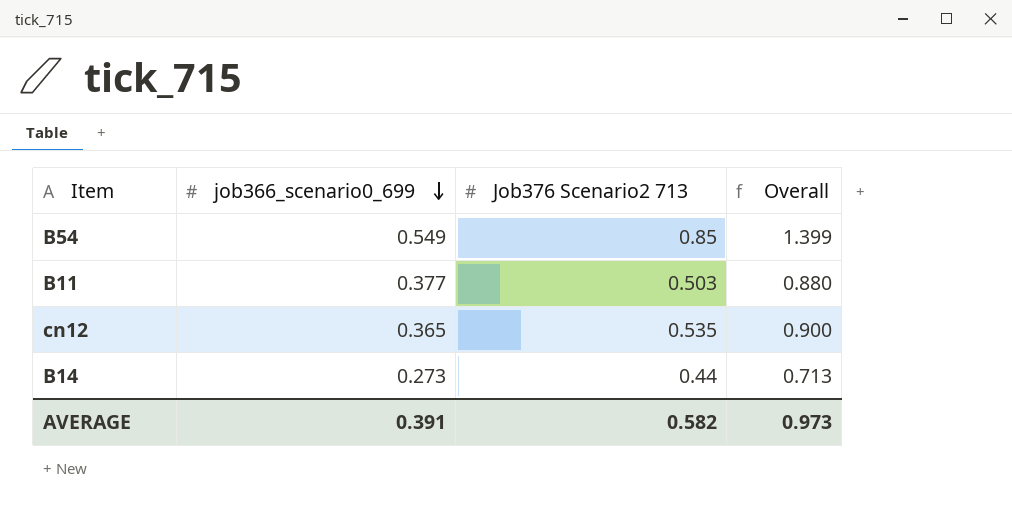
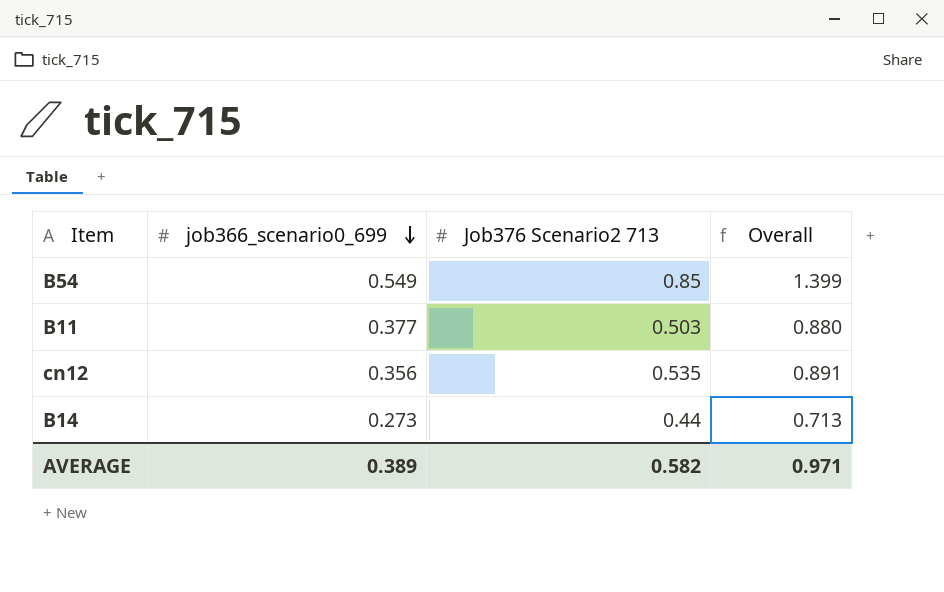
cn12 | job366_scenario0_699: 0.365 -> 0.356
cn12 | Overall: 0.900 -> 0.891
AVERAGE | job366_scenario0_699: 0.391 -> 0.389
AVERAGE | Overall: 0.973 -> 0.971

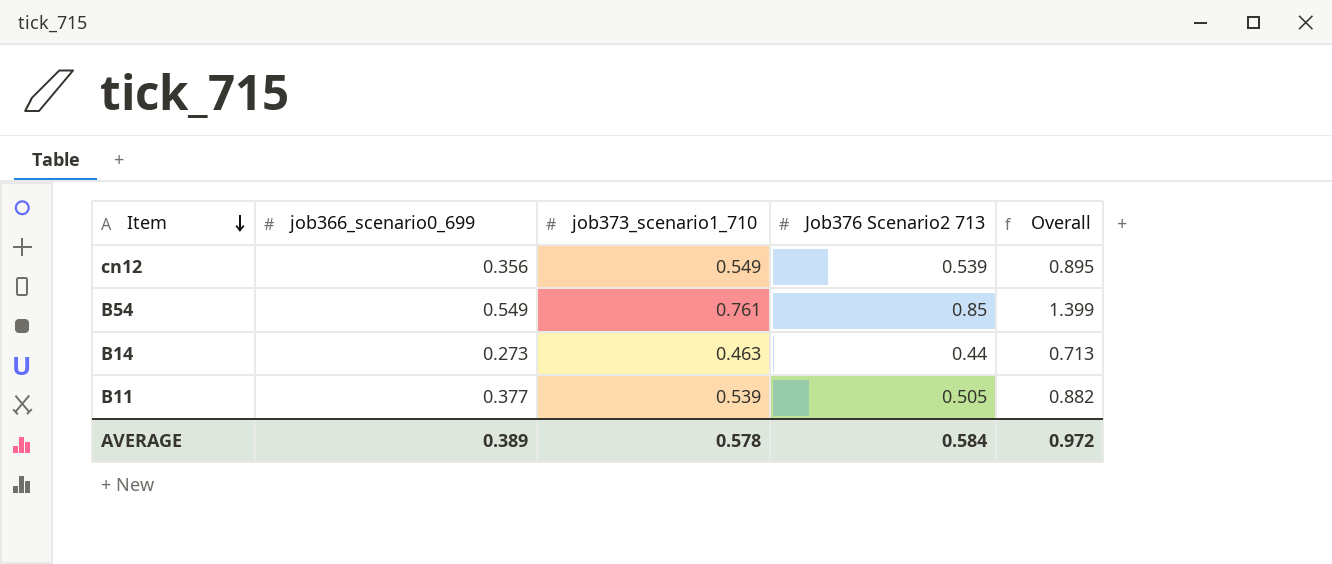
row order: job366_scenario0_699 descending -> Item descending
column job373_scenario1_710 | position: none -> 3
cn12 | Job376 Scenario2 713: 0.535 -> 0.539
cn12 | Overall: 0.891 -> 0.895
B11 | Job376 Scenario2 713: 0.503 -> 0.505
B11 | Overall: 0.880 -> 0.882
AVERAGE | Job376 Scenario2 713: 0.582 -> 0.584
AVERAGE | Overall: 0.971 -> 0.972

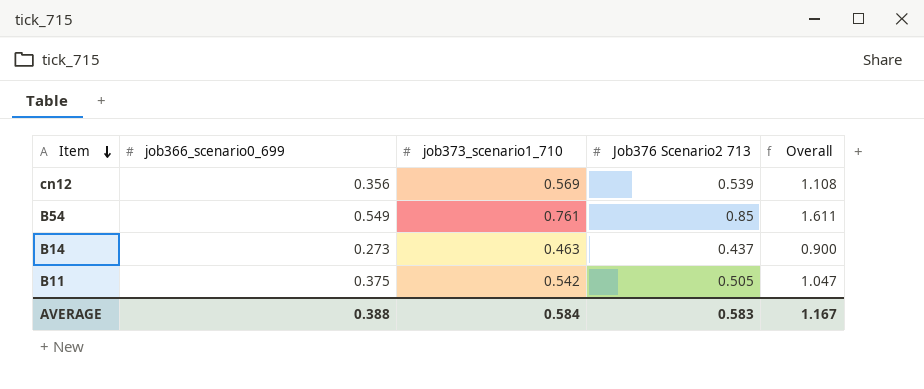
column Overall | formula: [job366_scenario0_699] + [Job376 Scenario2 713] -> [job373_scenario1_710] + [Job376 Scenario2 713]
cn12 | job373_scenario1_710: 0.549 -> 0.569
B14 | Job376 Scenario2 713: 0.44 -> 0.437
B11 | job366_scenario0_699: 0.377 -> 0.375
B11 | job373_scenario1_710: 0.539 -> 0.542
AVERAGE | job366_scenario0_699: 0.389 -> 0.388
AVERAGE | job373_scenario1_710: 0.578 -> 0.584
AVERAGE | Job376 Scenario2 713: 0.584 -> 0.583
AVERAGE | Overall: 0.972 -> 1.167

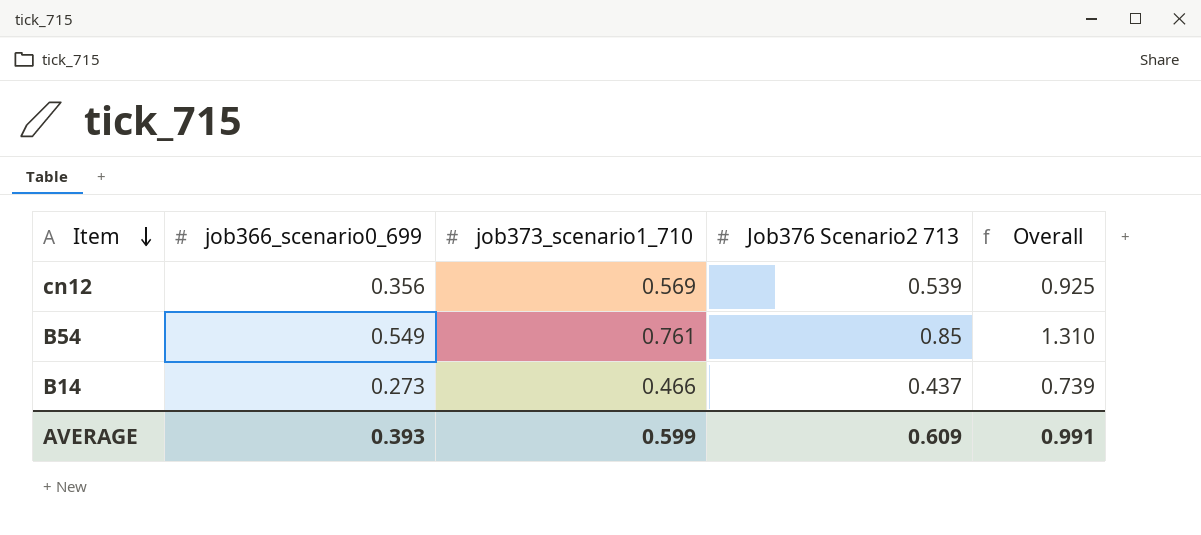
column Overall | formula: [job373_scenario1_710] + [Job376 Scenario2 713] -> [job366_scenario0_699] + [job373_scenario1_710]
row B11: 0.375 | 0.542 | 0.505 | 1.047 -> none
B14 | job373_scenario1_710: 0.463 -> 0.466
AVERAGE | job366_scenario0_699: 0.388 -> 0.393
AVERAGE | job373_scenario1_710: 0.584 -> 0.599
AVERAGE | Job376 Scenario2 713: 0.583 -> 0.609
AVERAGE | Overall: 1.167 -> 0.991

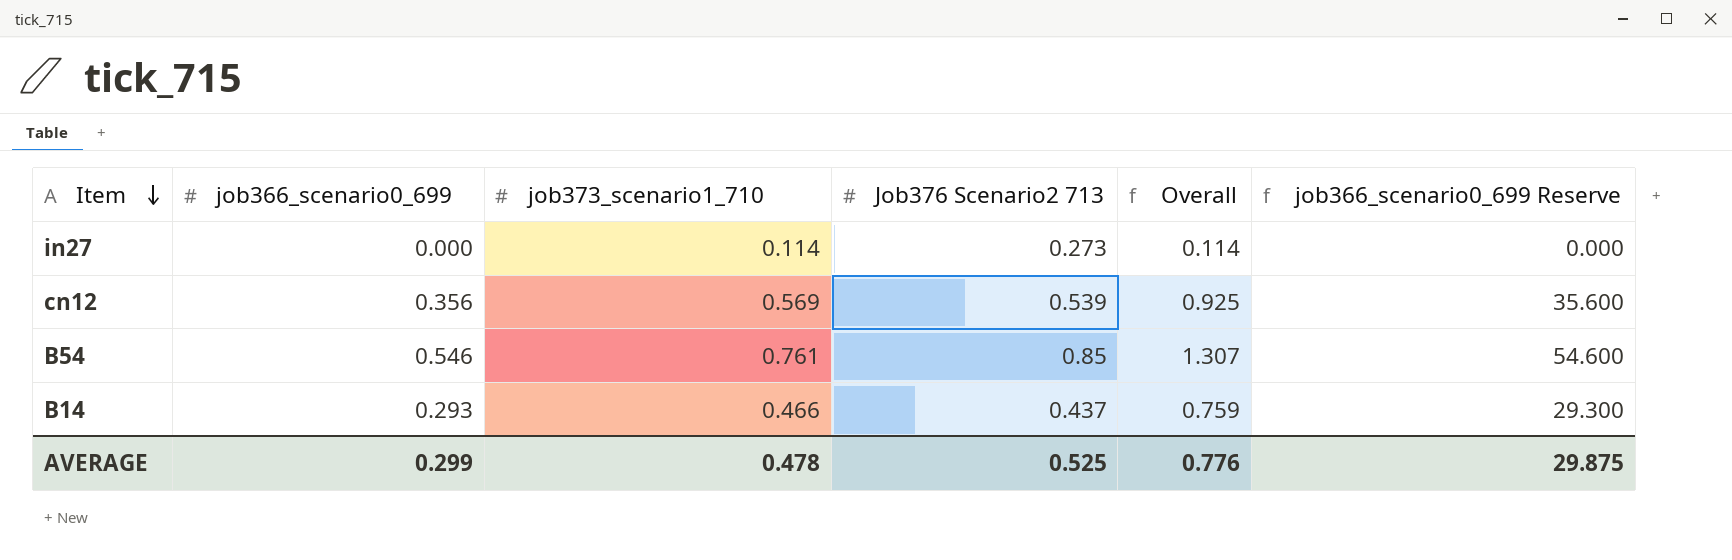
column job366_scenario0_699 Reserve | formula: none -> [job366_scenario0_699] * 100
row in27: none -> 0.000 | 0.114 | 0.273 | 0.114 | 0.000
B54 | job366_scenario0_699: 0.549 -> 0.546
B54 | Overall: 1.310 -> 1.307
B14 | job366_scenario0_699: 0.273 -> 0.293
B14 | Overall: 0.739 -> 0.759
AVERAGE | job366_scenario0_699: 0.393 -> 0.299
AVERAGE | job373_scenario1_710: 0.599 -> 0.478
AVERAGE | Job376 Scenario2 713: 0.609 -> 0.525
AVERAGE | Overall: 0.991 -> 0.776

